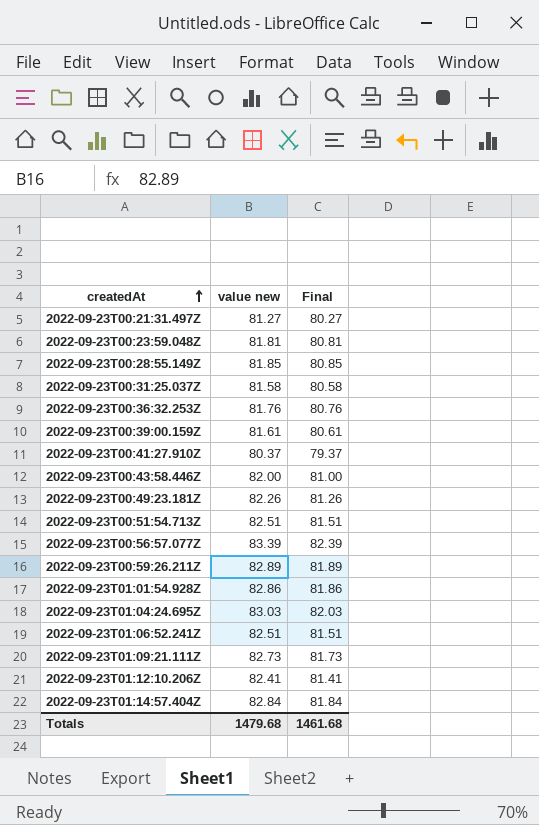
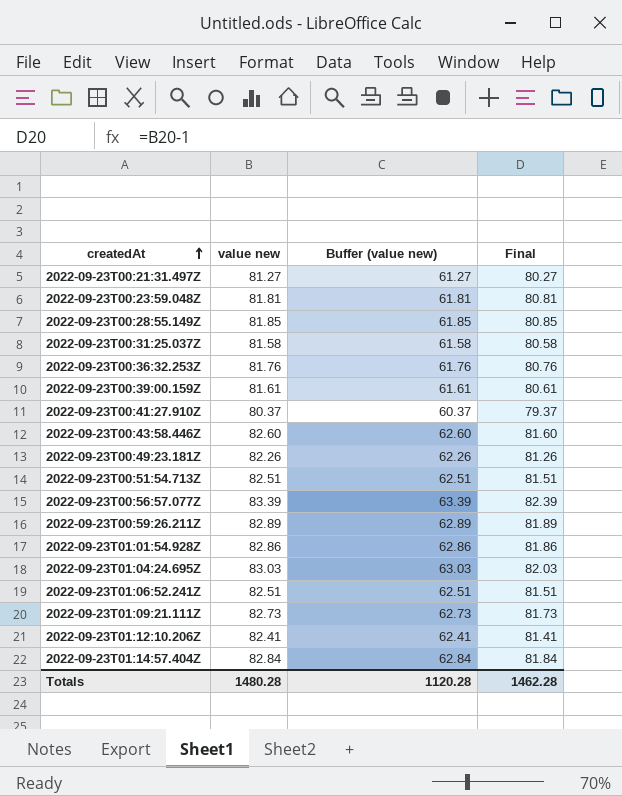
column Buffer (value new) | formula: none -> [value new] - 20
2022-09-23T00:43:58.446Z | value new: 82.00 -> 82.60
2022-09-23T00:43:58.446Z | Final: 81.00 -> 81.60
Totals | value new: 1479.68 -> 1480.28
Totals | Final: 1461.68 -> 1462.28

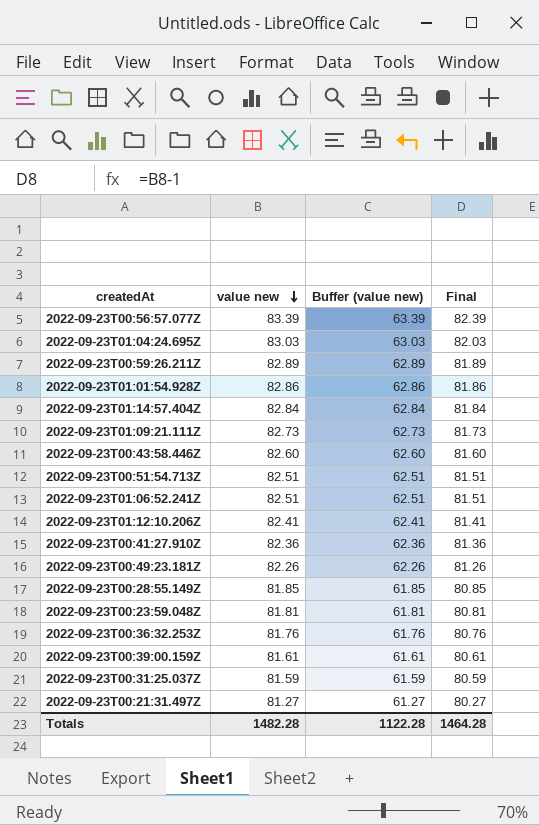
row order: createdAt ascending -> value new descending
2022-09-23T00:41:27.910Z | value new: 80.37 -> 82.36
2022-09-23T00:41:27.910Z | Buffer (value new): 60.37 -> 62.36
2022-09-23T00:41:27.910Z | Final: 79.37 -> 81.36
2022-09-23T00:31:25.037Z | value new: 81.58 -> 81.59
2022-09-23T00:31:25.037Z | Buffer (value new): 61.58 -> 61.59
2022-09-23T00:31:25.037Z | Final: 80.58 -> 80.59
Totals | value new: 1480.28 -> 1482.28
Totals | Buffer (value new): 1120.28 -> 1122.28
Totals | Final: 1462.28 -> 1464.28

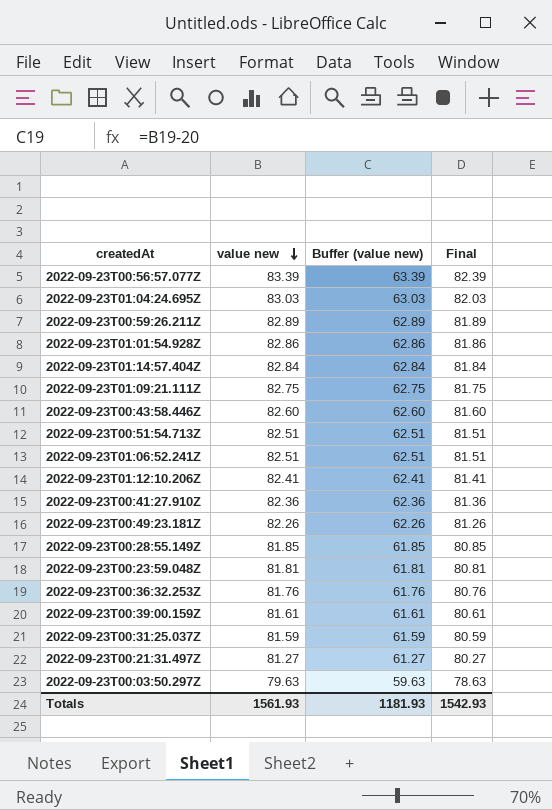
2022-09-23T01:09:21.111Z | value new: 82.73 -> 82.75
2022-09-23T01:09:21.111Z | Buffer (value new): 62.73 -> 62.75
2022-09-23T01:09:21.111Z | Final: 81.73 -> 81.75
row 2022-09-23T00:03:50.297Z: none -> 79.63 | 59.63 | 78.63
Totals | value new: 1482.28 -> 1561.93
Totals | Buffer (value new): 1122.28 -> 1181.93
Totals | Final: 1464.28 -> 1542.93

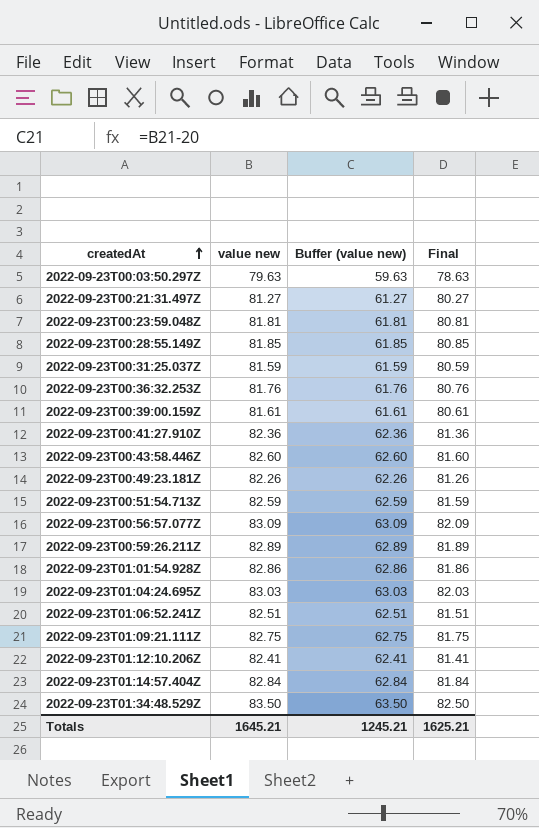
row order: value new descending -> createdAt ascending
2022-09-23T00:51:54.713Z | value new: 82.51 -> 82.59
2022-09-23T00:51:54.713Z | Buffer (value new): 62.51 -> 62.59
2022-09-23T00:51:54.713Z | Final: 81.51 -> 81.59
2022-09-23T00:56:57.077Z | value new: 83.39 -> 83.09
2022-09-23T00:56:57.077Z | Buffer (value new): 63.39 -> 63.09
2022-09-23T00:56:57.077Z | Final: 82.39 -> 82.09
row 2022-09-23T01:34:48.529Z: none -> 83.50 | 63.50 | 82.50
Totals | value new: 1561.93 -> 1645.21
Totals | Buffer (value new): 1181.93 -> 1245.21
Totals | Final: 1542.93 -> 1625.21

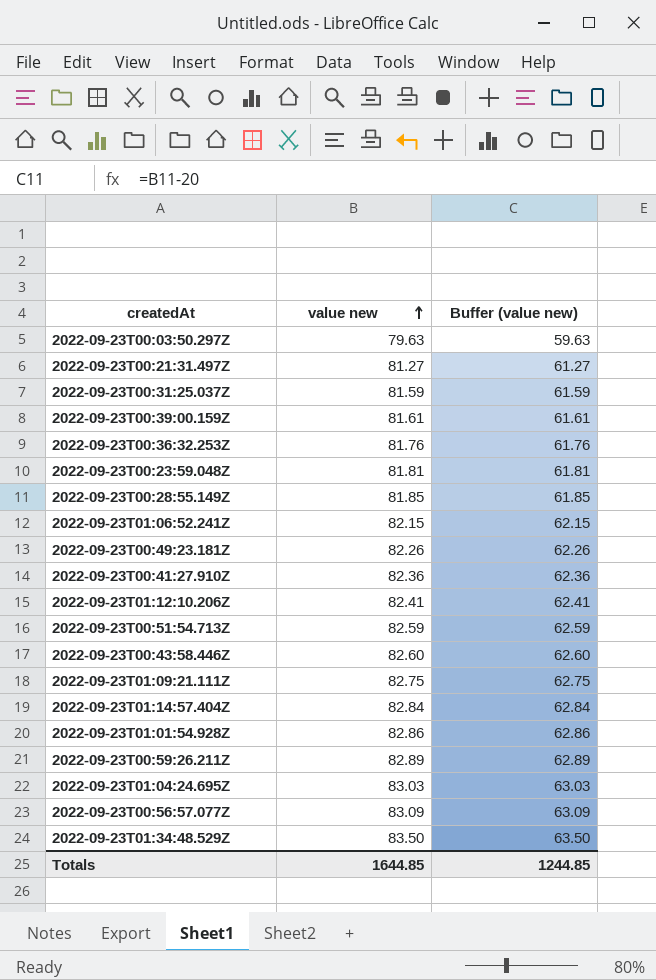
row order: createdAt ascending -> value new ascending
column Final | formula: [value new] - 1 -> none
2022-09-23T01:06:52.241Z | value new: 82.51 -> 82.15
2022-09-23T01:06:52.241Z | Buffer (value new): 62.51 -> 62.15
Totals | value new: 1645.21 -> 1644.85
Totals | Buffer (value new): 1245.21 -> 1244.85

